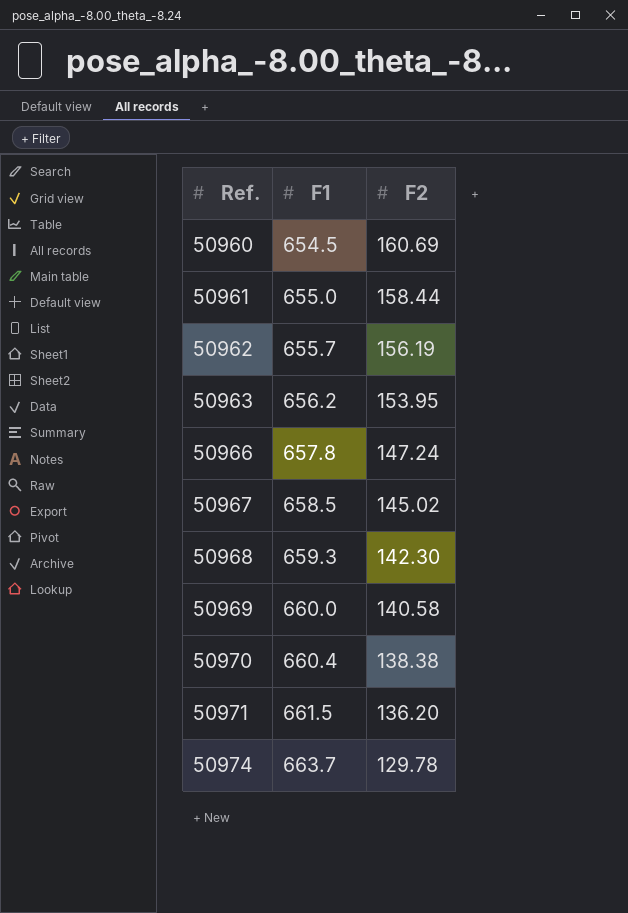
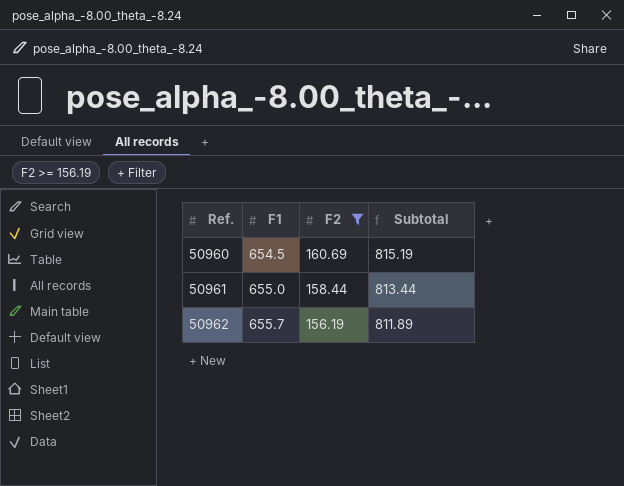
filter: none -> F2 >= 156.19
column Subtotal | formula: none -> [F1] + [F2]

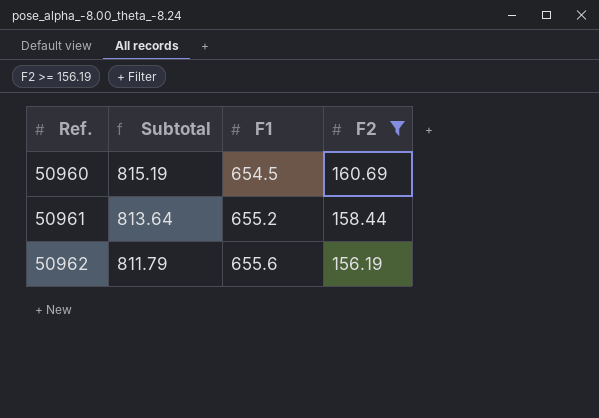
column Subtotal | position: 4 -> 2
50961 | Subtotal: 813.44 -> 813.64
50961 | F1: 655.0 -> 655.2
50962 | Subtotal: 811.89 -> 811.79
50962 | F1: 655.7 -> 655.6

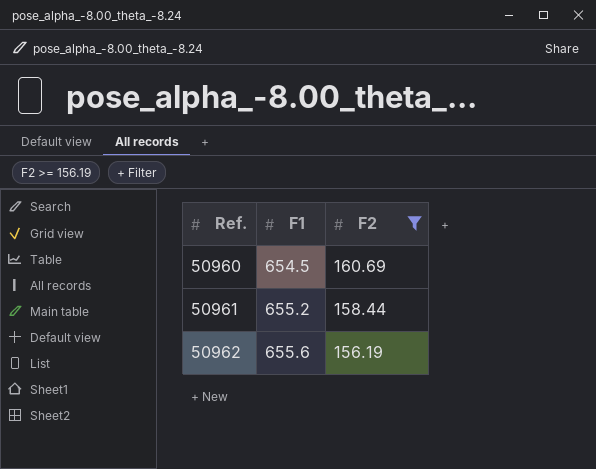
column Subtotal | formula: [F1] + [F2] -> none

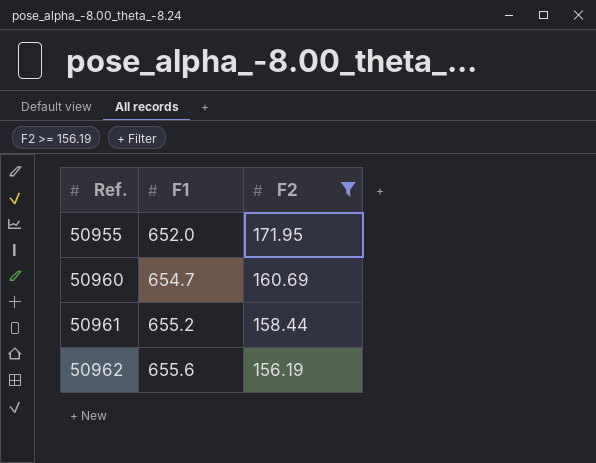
row 50955: none -> 652.0 | 171.95
50960 | F1: 654.5 -> 654.7

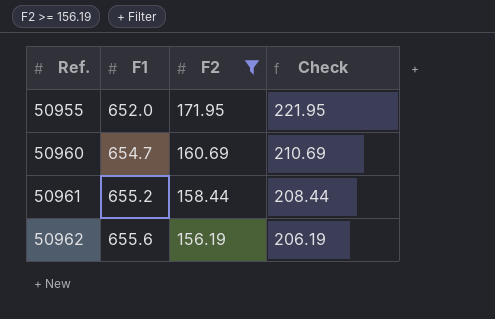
column Check | formula: none -> [F2] + 50

